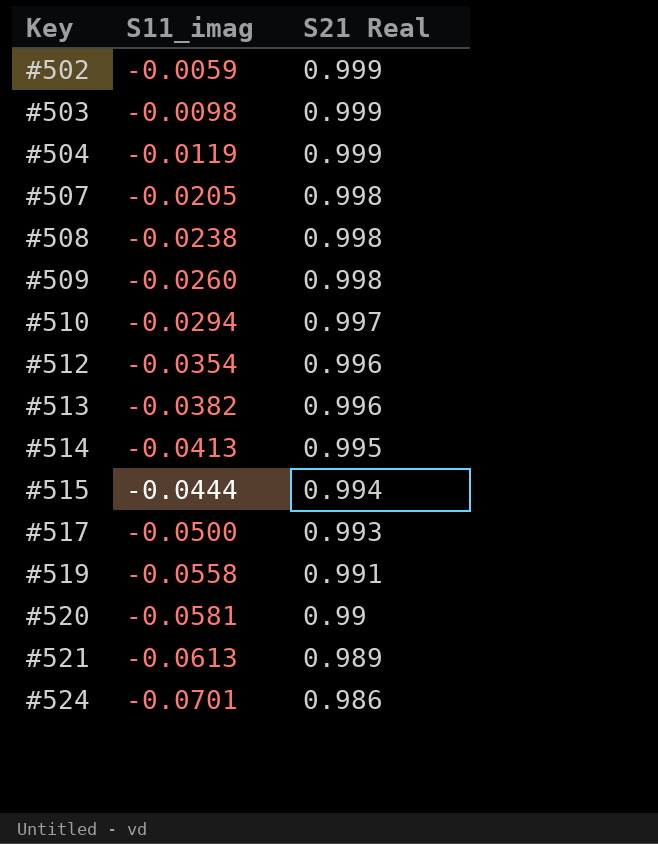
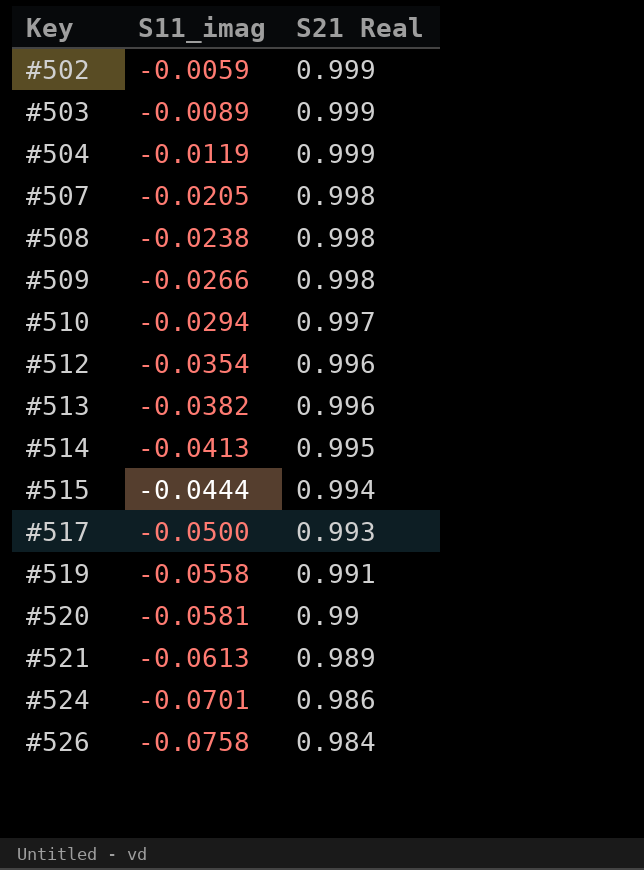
#503 | S11_imag: -0.0098 -> -0.0089
#509 | S11_imag: -0.0260 -> -0.0266
row #526: none -> -0.0758 | 0.984

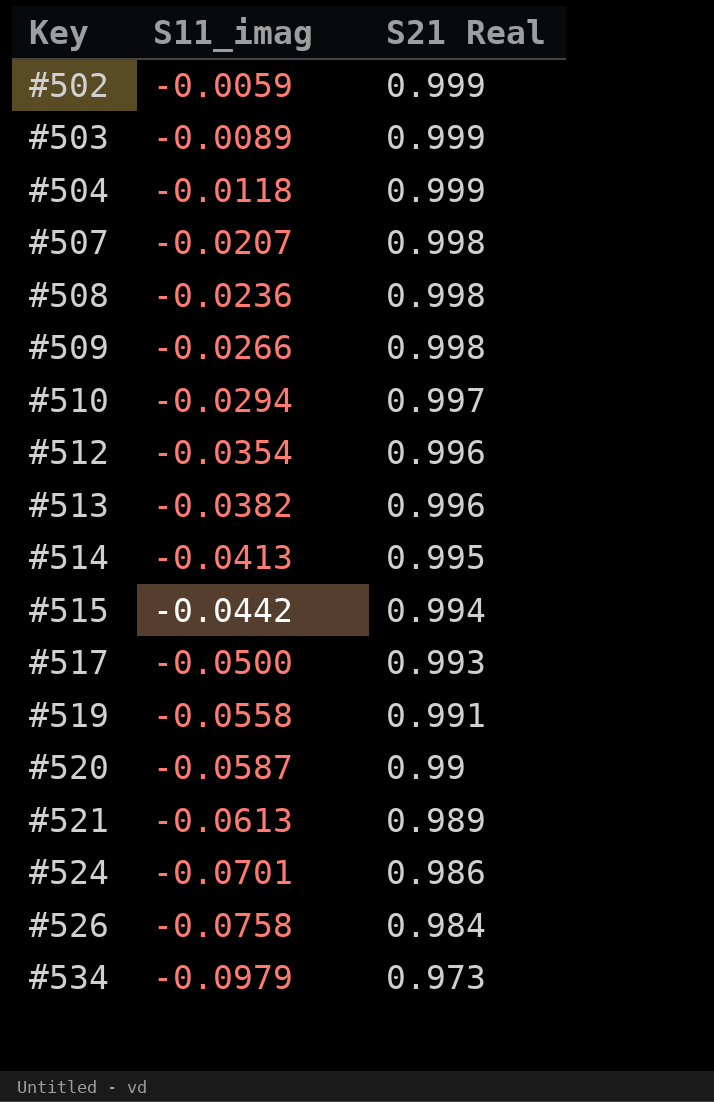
#504 | S11_imag: -0.0119 -> -0.0118
#507 | S11_imag: -0.0205 -> -0.0207
#508 | S11_imag: -0.0238 -> -0.0236
#515 | S11_imag: -0.0444 -> -0.0442
#520 | S11_imag: -0.0581 -> -0.0587
row #534: none -> -0.0979 | 0.973

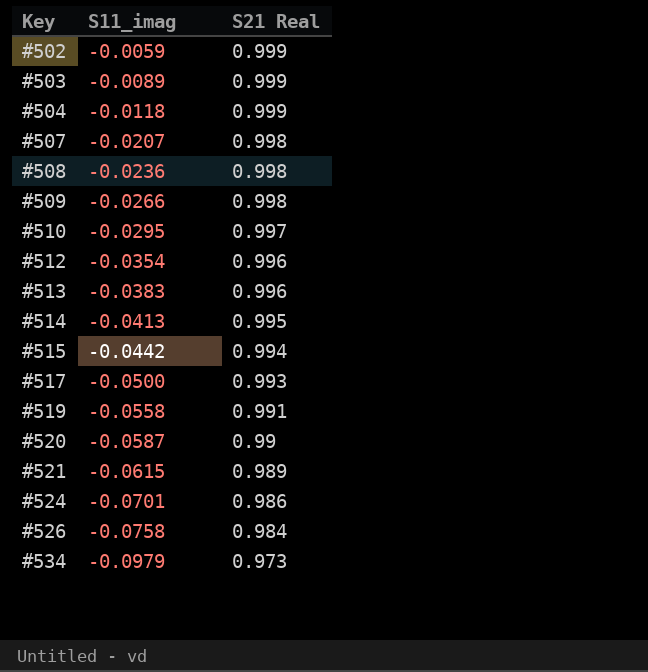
#510 | S11_imag: -0.0294 -> -0.0295
#513 | S11_imag: -0.0382 -> -0.0383
#521 | S11_imag: -0.0613 -> -0.0615

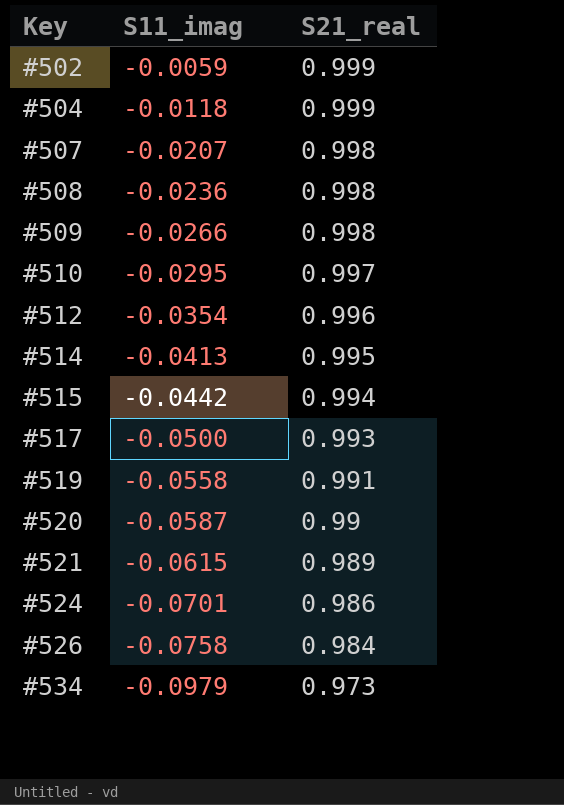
column name: S21 Real -> S21_real
row #503: -0.0089 | 0.999 -> none
row #513: -0.0383 | 0.996 -> none

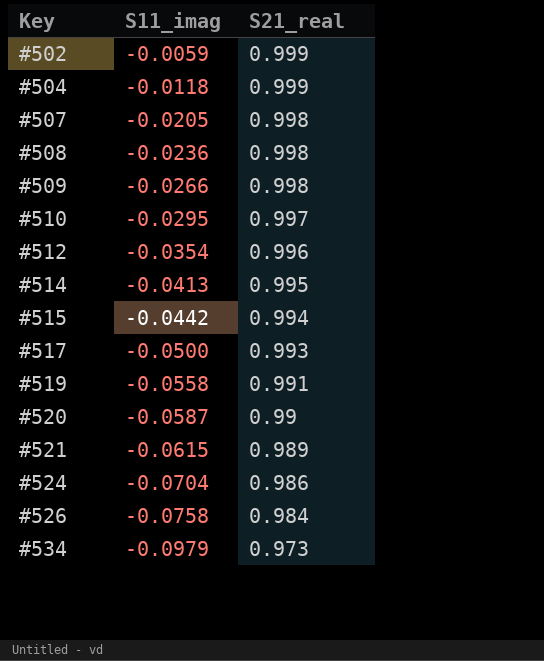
#507 | S11_imag: -0.0207 -> -0.0205
#524 | S11_imag: -0.0701 -> -0.0704

